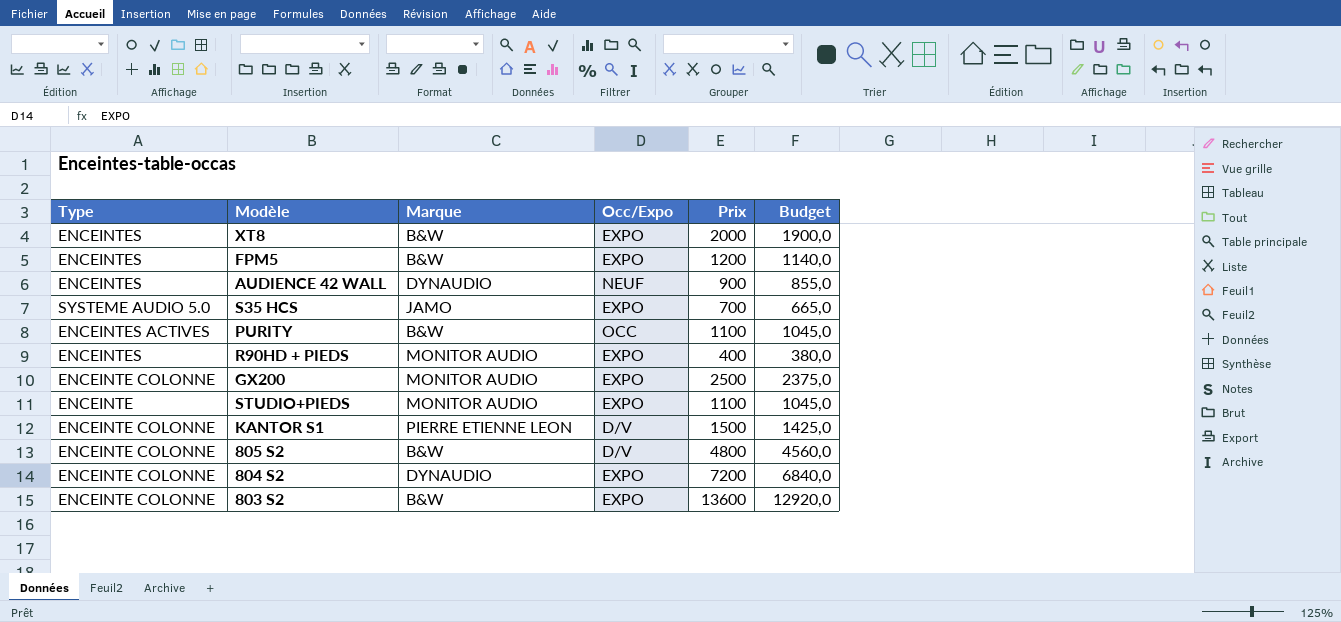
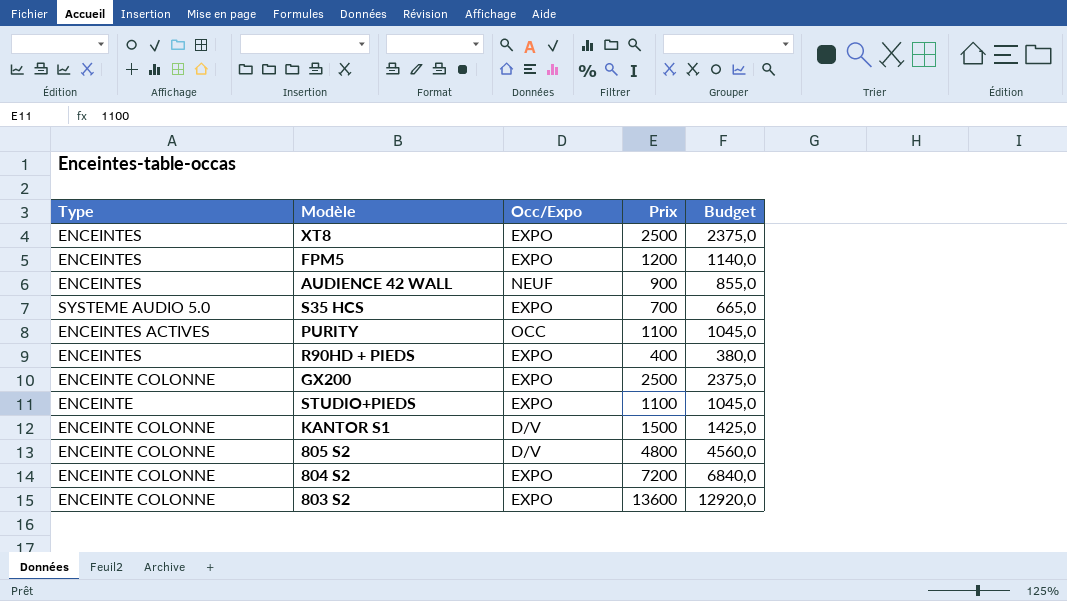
column Marque | position: 3 -> none
XT8 | Prix: 2000 -> 2500
XT8 | Budget: 1900,0 -> 2375,0

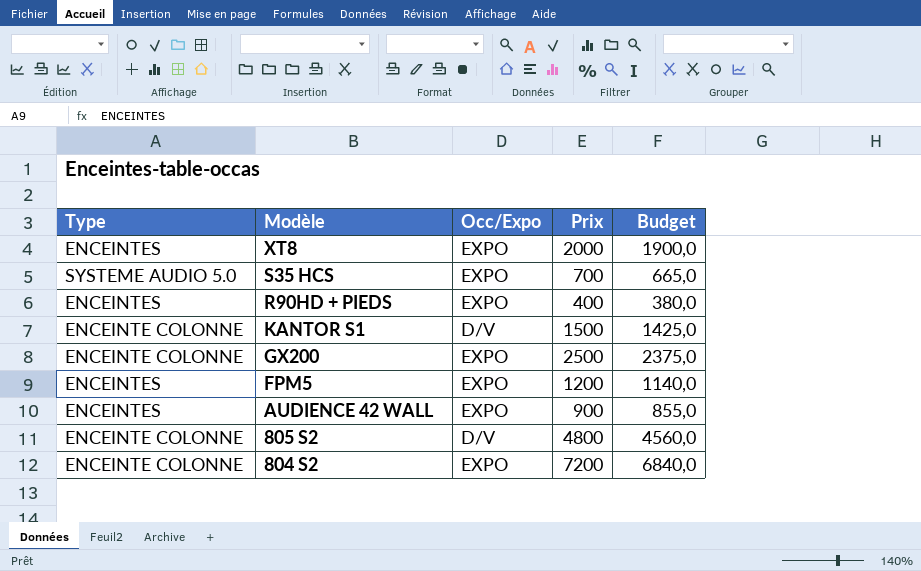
row order: none -> Modèle descending
row PURITY: ENCEINTES ACTIVES | OCC | 1100 | 1045,0 -> none
row STUDIO+PIEDS: ENCEINTE | EXPO | 1100 | 1045,0 -> none
row 803 S2: ENCEINTE COLONNE | EXPO | 13600 | 12920,0 -> none
XT8 | Prix: 2500 -> 2000
XT8 | Budget: 2375,0 -> 1900,0
AUDIENCE 42 WALL | Occ/Expo: NEUF -> EXPO

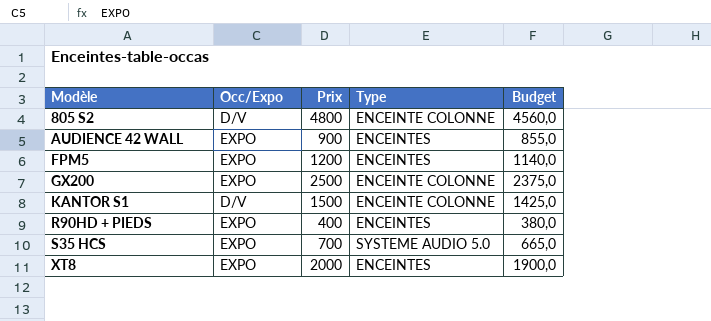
row order: Modèle descending -> Modèle ascending
column Type | position: 1 -> 4
row 804 S2: ENCEINTE COLONNE | EXPO | 7200 | 6840,0 -> none

